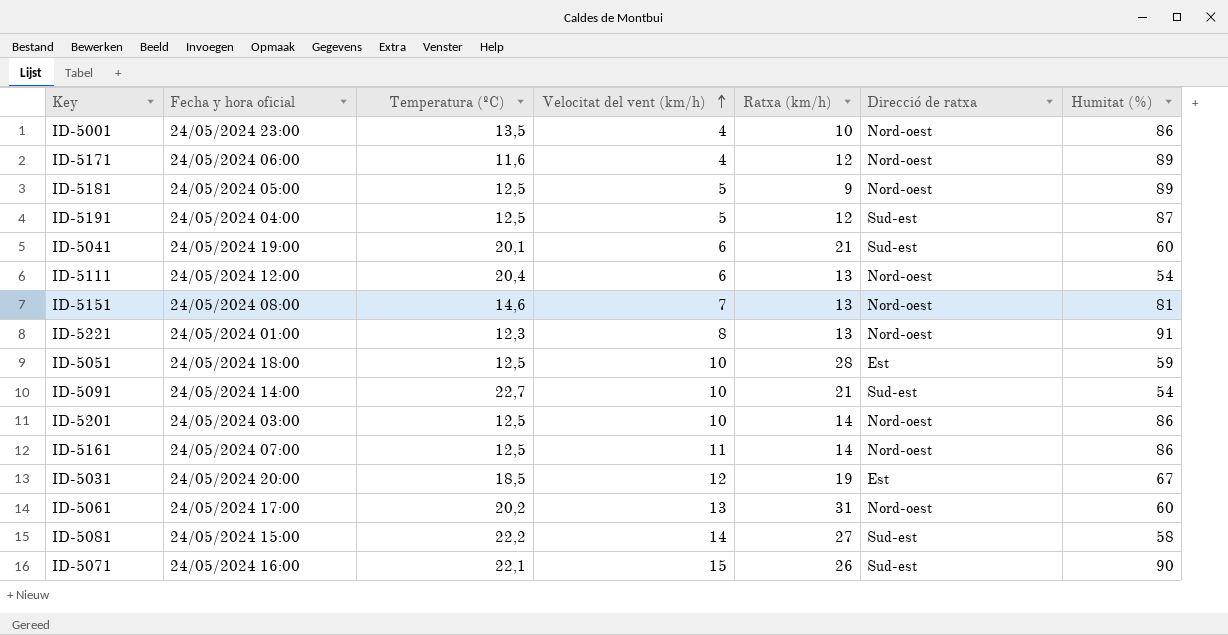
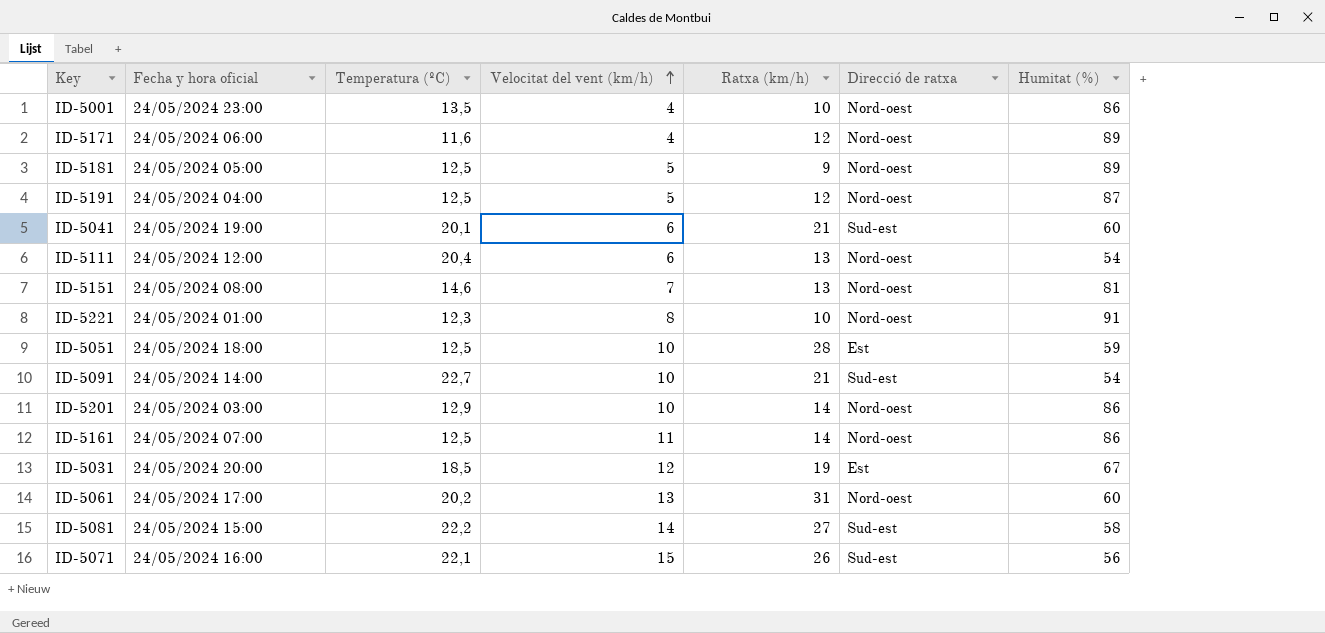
ID-5191 | Direcció de ratxa: Sud-est -> Nord-oest
ID-5221 | Ratxa (km/h): 13 -> 10
ID-5201 | Temperatura (ºC): 12,5 -> 12,9
ID-5071 | Humitat (%): 90 -> 56

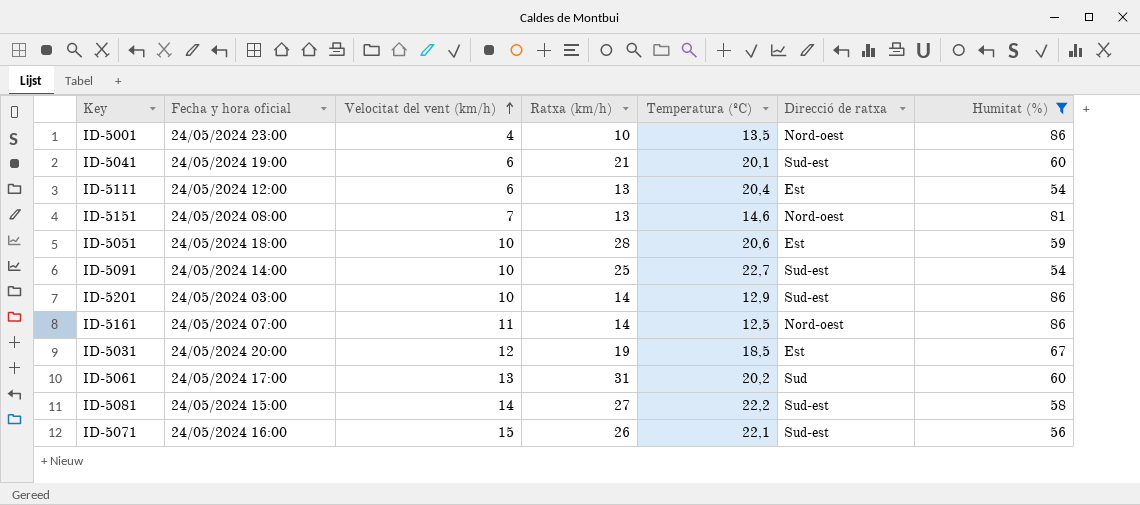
filter: none -> Humitat (%) <= 86
column Temperatura (ºC) | position: 3 -> 5
ID-5111 | Direcció de ratxa: Nord-oest -> Est
ID-5051 | Temperatura (ºC): 12,5 -> 20,6
ID-5091 | Ratxa (km/h): 21 -> 25
ID-5201 | Direcció de ratxa: Nord-oest -> Sud-est
ID-5061 | Direcció de ratxa: Nord-oest -> Sud

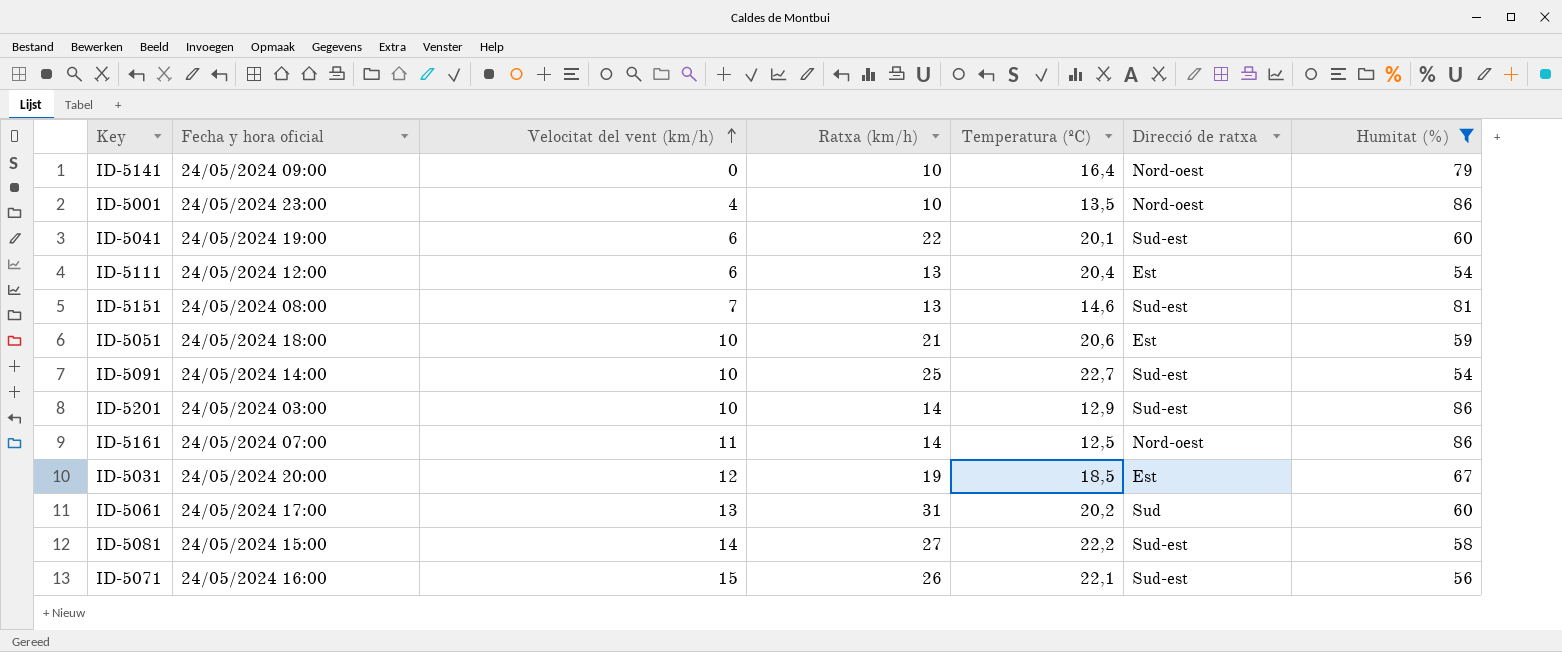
row ID-5141: none -> 24/05/2024 09:00 | 0 | 10 | 16,4 | Nord-oest | 79
ID-5041 | Ratxa (km/h): 21 -> 22
ID-5151 | Direcció de ratxa: Nord-oest -> Sud-est
ID-5051 | Ratxa (km/h): 28 -> 21

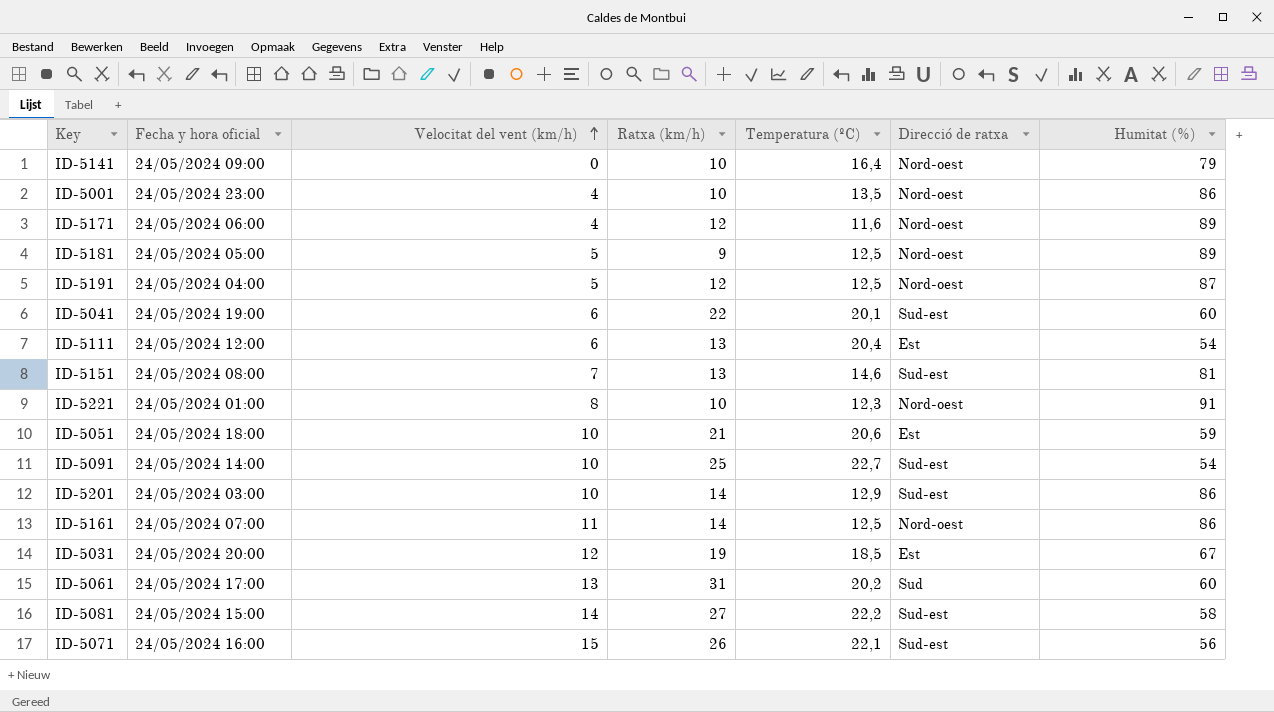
filter: Humitat (%) <= 86 -> none

